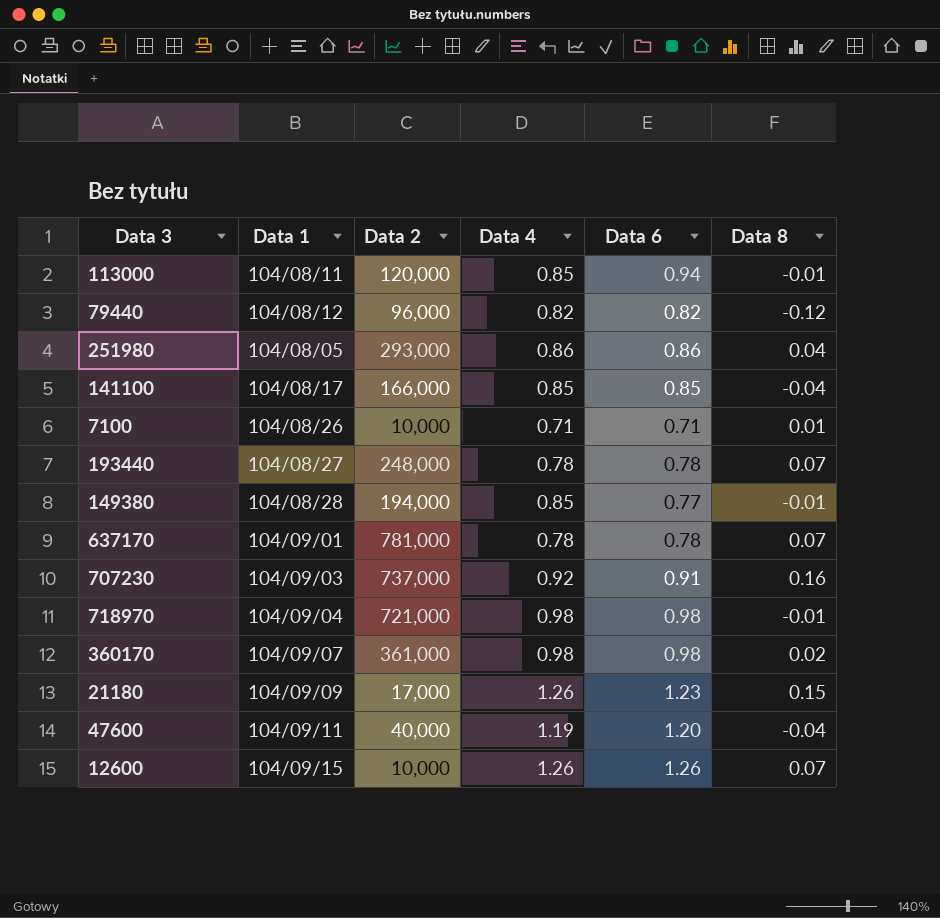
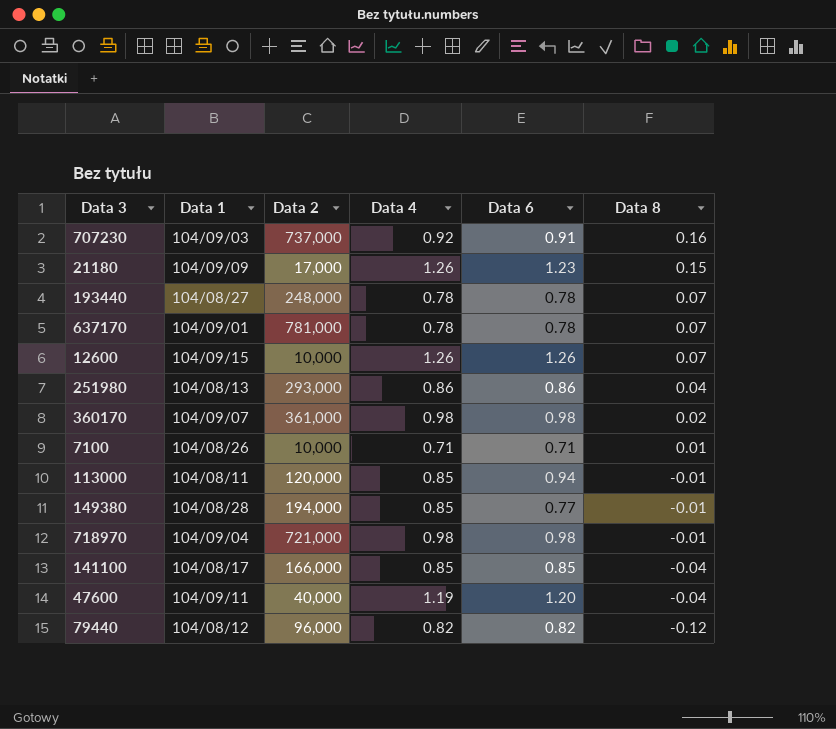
row order: none -> Data 8 descending
251980 | Data 1: 104/08/05 -> 104/08/13

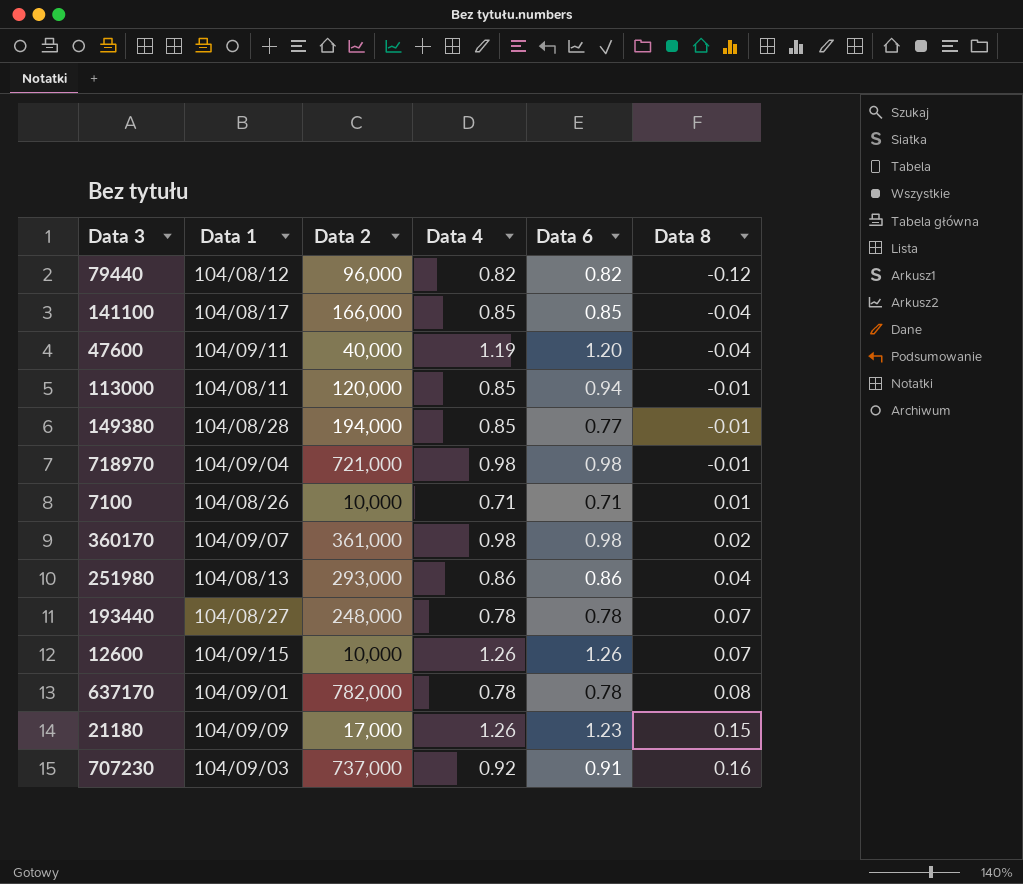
row order: Data 8 descending -> Data 8 ascending
637170 | Data 2: 781,000 -> 782,000
637170 | Data 8: 0.07 -> 0.08

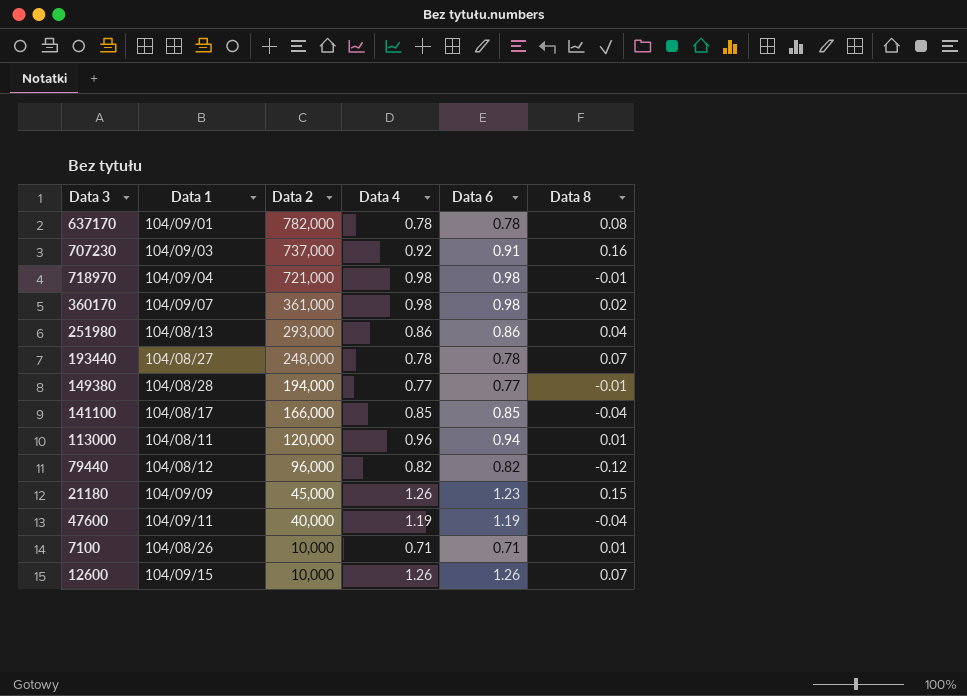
row order: Data 8 ascending -> Data 2 descending
149380 | Data 4: 0.85 -> 0.77
113000 | Data 4: 0.85 -> 0.96
113000 | Data 8: -0.01 -> 0.01
21180 | Data 2: 17,000 -> 45,000
47600 | Data 6: 1.20 -> 1.19

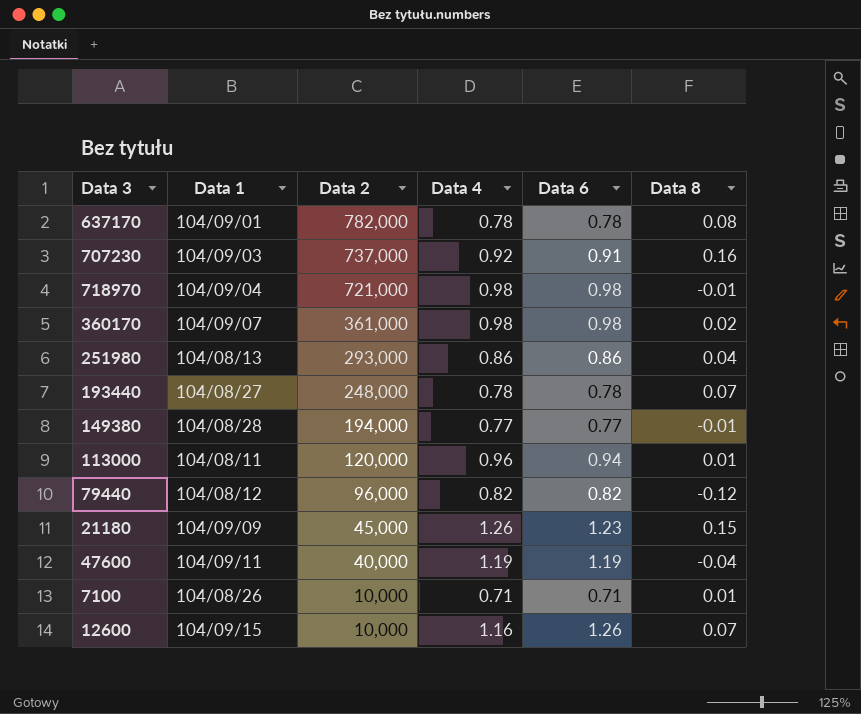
row 141100: 104/08/17 | 166,000 | 0.85 | 0.85 | -0.04 -> none
12600 | Data 4: 1.26 -> 1.16

